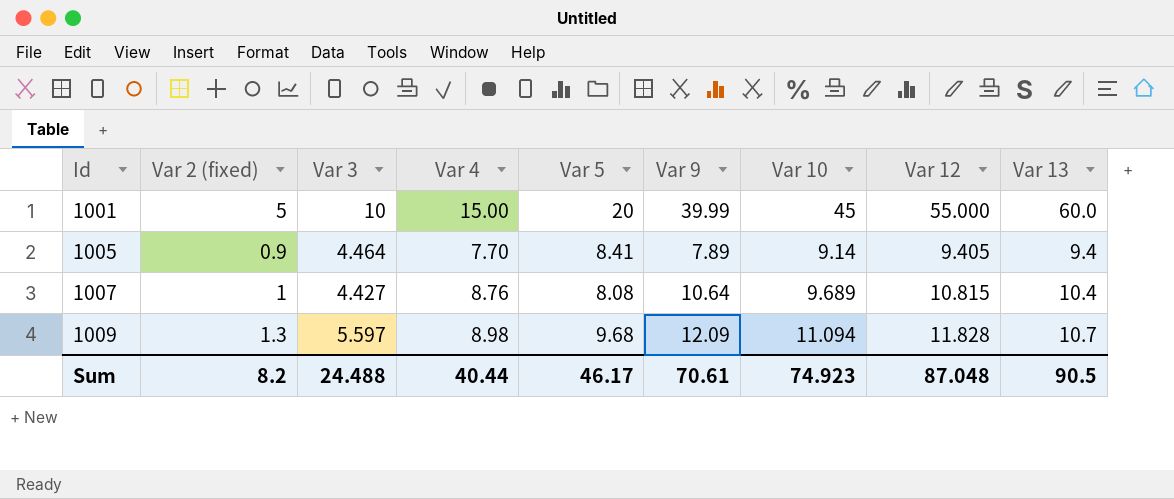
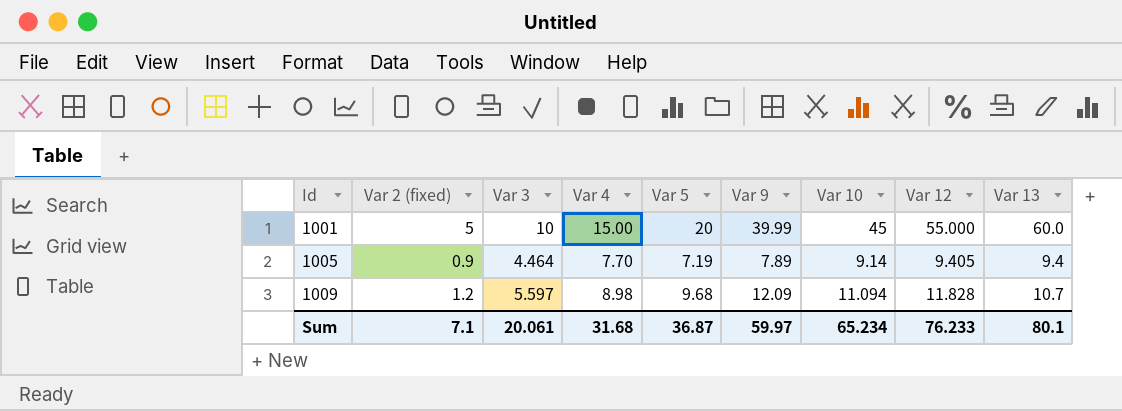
row 1007: 1 | 4.427 | 8.76 | 8.08 | 10.64 | 9.689 | 10.815 | 10.4 -> none
1005 | Var 5: 8.41 -> 7.19
1009 | Var 2 (fixed): 1.3 -> 1.2
Sum | Var 2 (fixed): 8.2 -> 7.1
Sum | Var 3: 24.488 -> 20.061
Sum | Var 4: 40.44 -> 31.68
Sum | Var 5: 46.17 -> 36.87
Sum | Var 9: 70.61 -> 59.97
Sum | Var 10: 74.923 -> 65.234
Sum | Var 12: 87.048 -> 76.233
Sum | Var 13: 90.5 -> 80.1

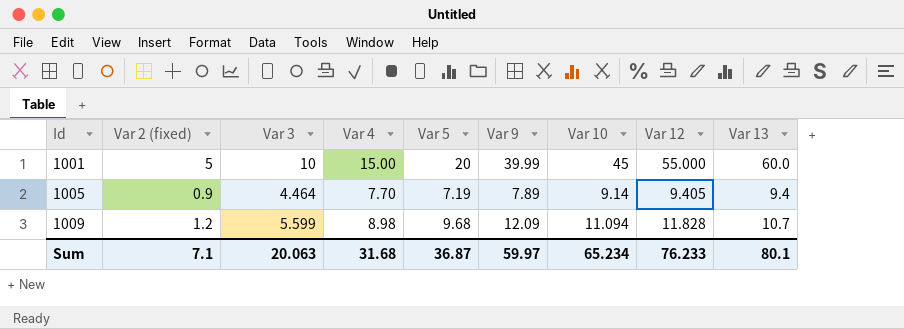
1009 | Var 3: 5.597 -> 5.599
Sum | Var 3: 20.061 -> 20.063

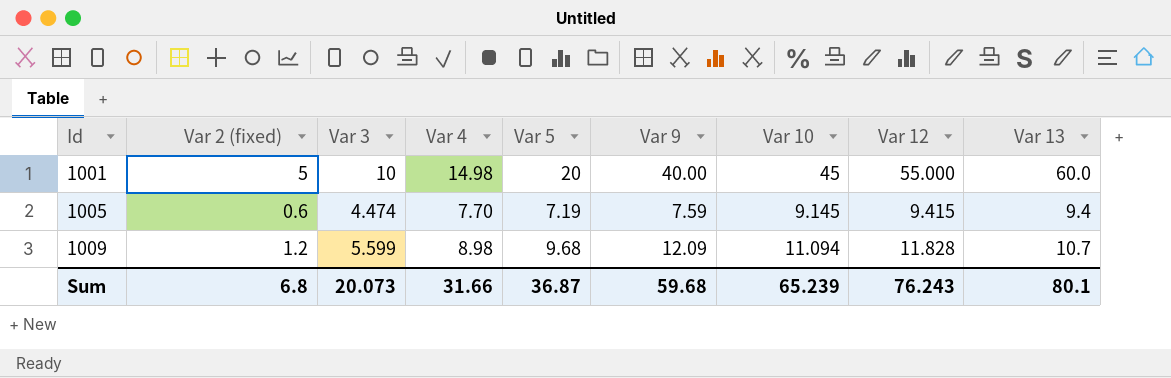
1001 | Var 4: 15.00 -> 14.98
1001 | Var 9: 39.99 -> 40.00
1005 | Var 2 (fixed): 0.9 -> 0.6
1005 | Var 3: 4.464 -> 4.474
1005 | Var 9: 7.89 -> 7.59
1005 | Var 10: 9.14 -> 9.145
1005 | Var 12: 9.405 -> 9.415
Sum | Var 2 (fixed): 7.1 -> 6.8
Sum | Var 3: 20.063 -> 20.073
Sum | Var 4: 31.68 -> 31.66
Sum | Var 9: 59.97 -> 59.68
Sum | Var 10: 65.234 -> 65.239
Sum | Var 12: 76.233 -> 76.243

